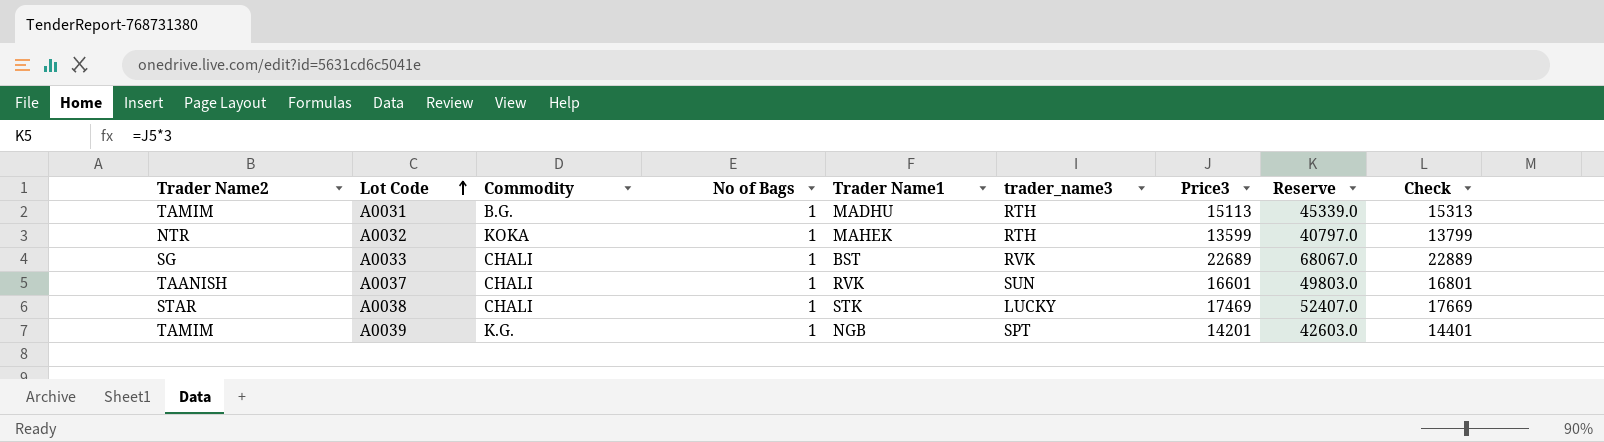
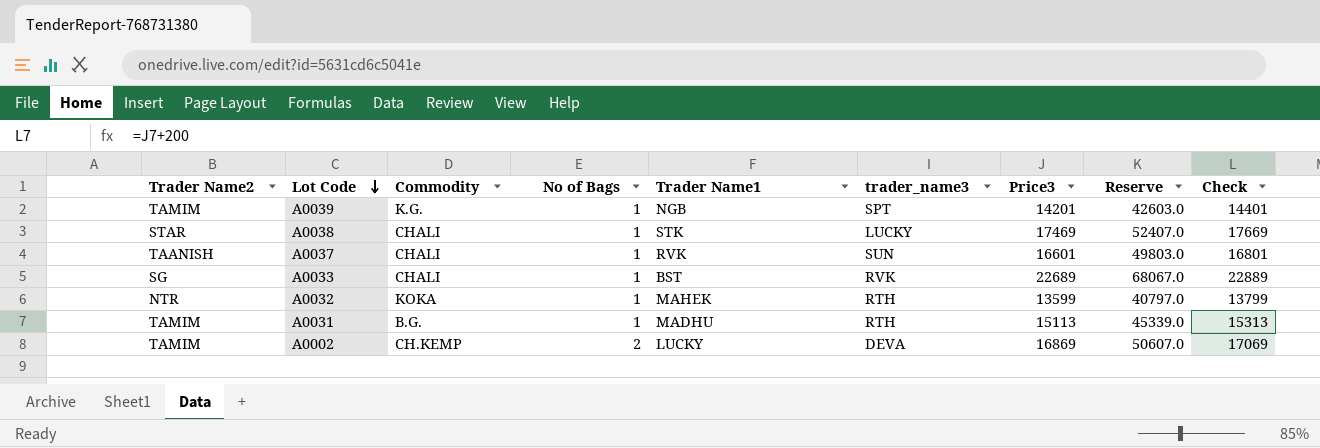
row order: Lot Code ascending -> Lot Code descending
row A0002: none -> TAMIM | CH.KEMP | 2 | LUCKY | DEVA | 16869 | 50607.0 | 17069

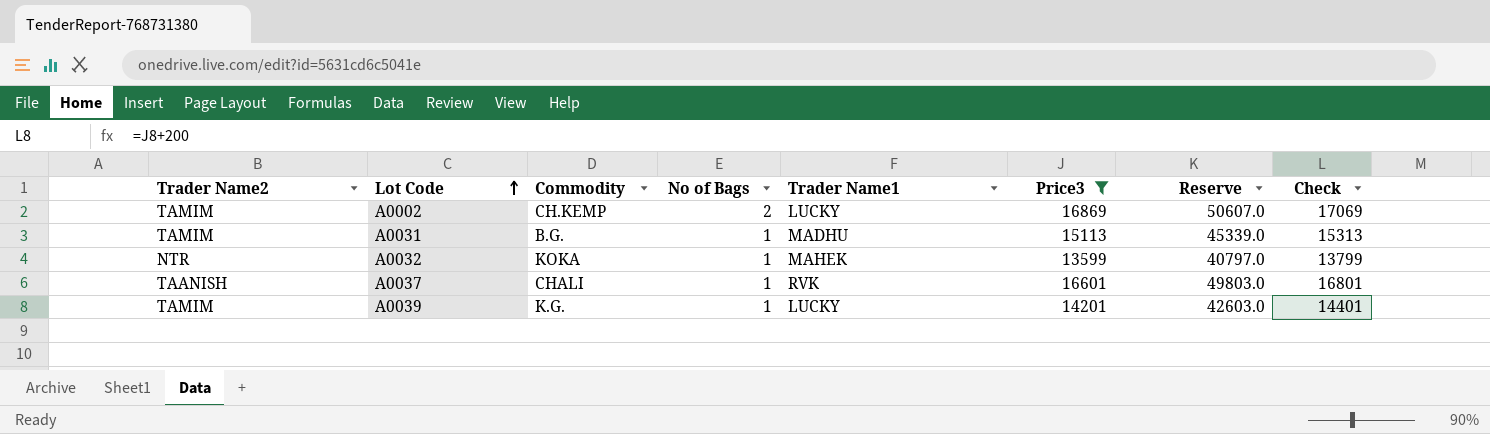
filter: none -> Price3 <= 16869
row order: Lot Code descending -> Lot Code ascending
column trader_name3 | position: 6 -> none
A0039 | Trader Name1: NGB -> LUCKY

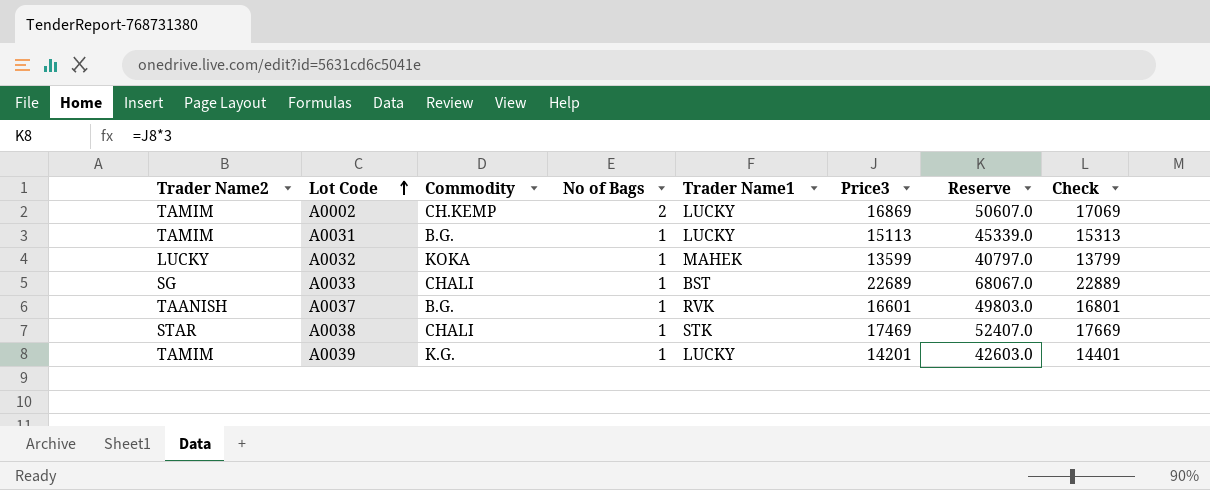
filter: Price3 <= 16869 -> none
A0031 | Trader Name1: MADHU -> LUCKY
A0032 | Trader Name2: NTR -> LUCKY
A0037 | Commodity: CHALI -> B.G.

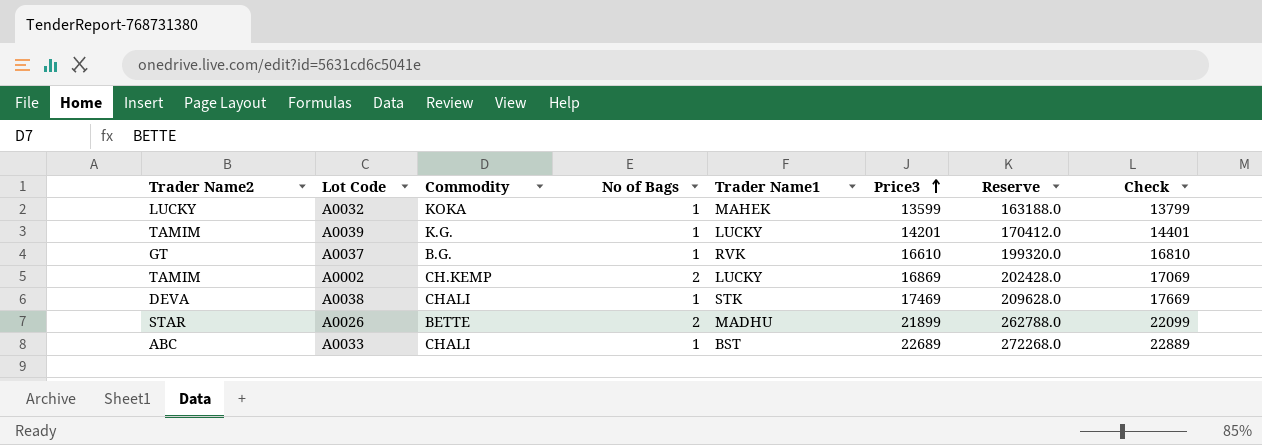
row order: Lot Code ascending -> Price3 ascending
column Reserve | formula: [Price3] * 3 -> [Price3] * 12
row A0031: TAMIM | B.G. | 1 | LUCKY | 15113 | 45339.0 | 15313 -> none
A0037 | Trader Name2: TAANISH -> GT
A0037 | Price3: 16601 -> 16610
A0037 | Check: 16801 -> 16810
A0038 | Trader Name2: STAR -> DEVA
row A0026: none -> STAR | BETTE | 2 | MADHU | 21899 | 262788.0 | 22099
A0033 | Trader Name2: SG -> ABC

